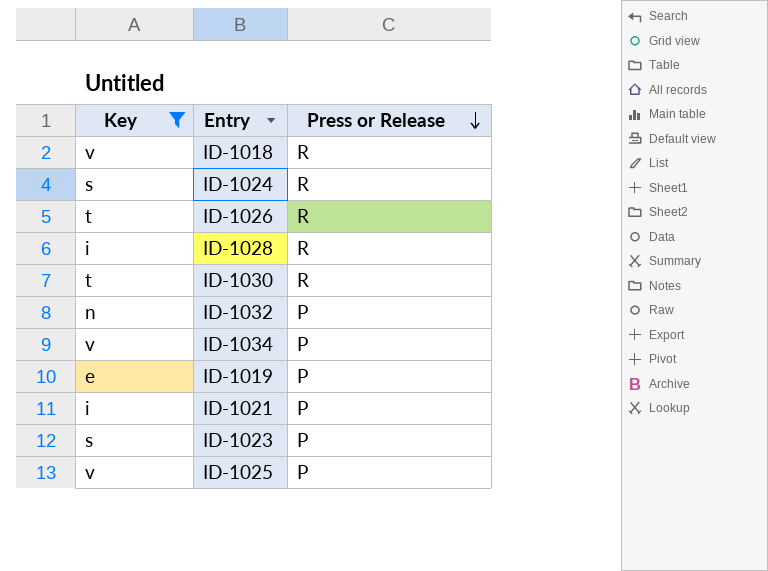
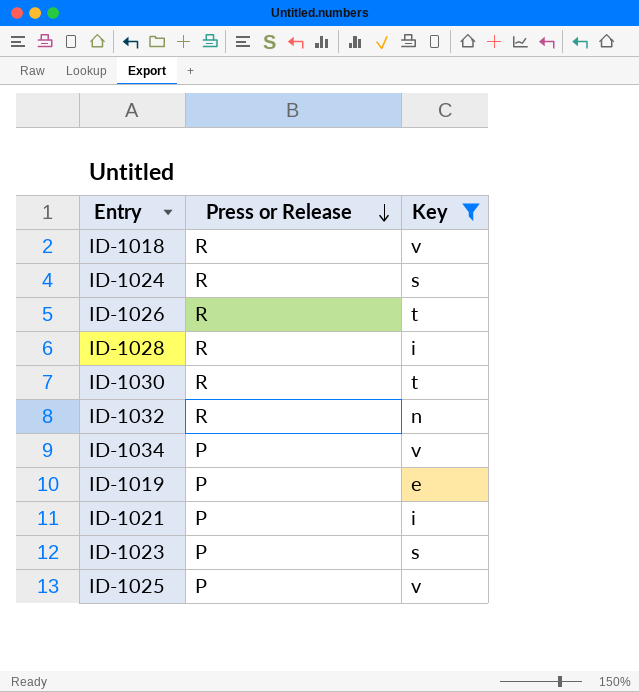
column Key | position: 1 -> 3
ID-1032 | Press or Release: P -> R

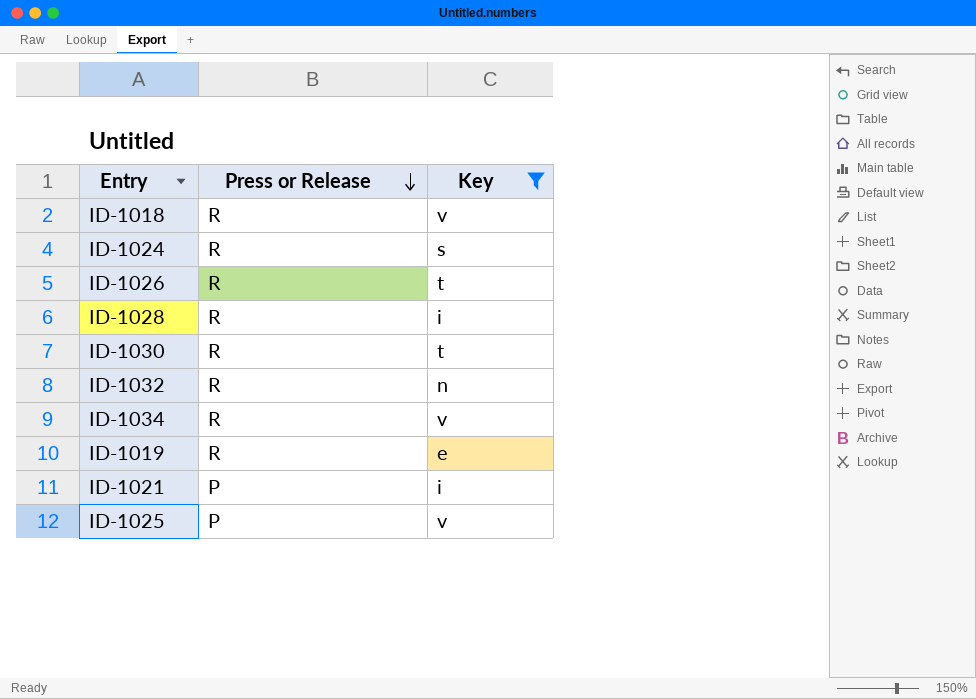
row ID-1023: P | s -> none
ID-1034 | Press or Release: P -> R
ID-1019 | Press or Release: P -> R

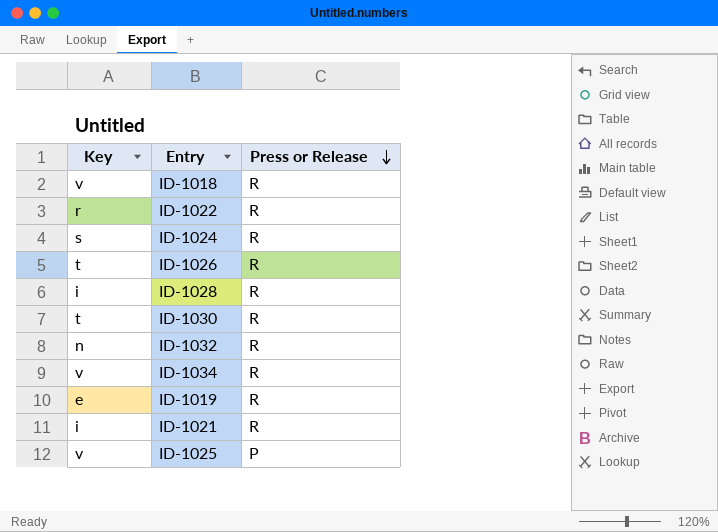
filter: Key != r -> none
column Key | position: 3 -> 1
ID-1021 | Press or Release: P -> R

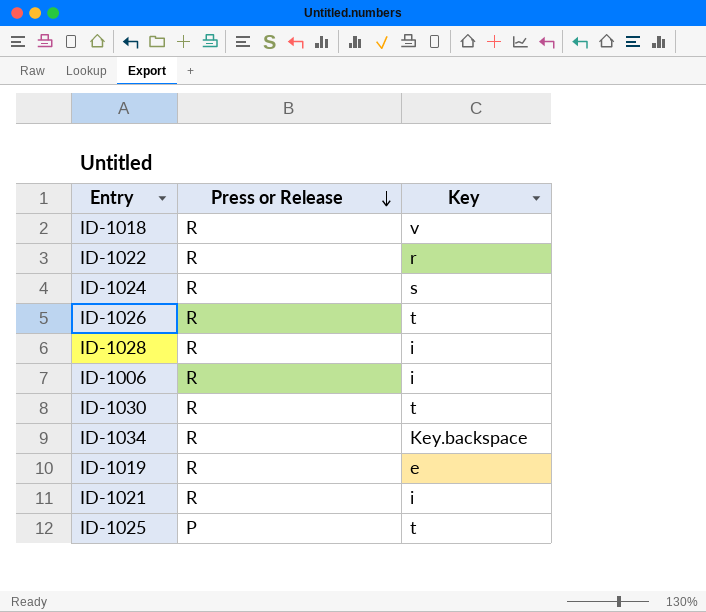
column Key | position: 1 -> 3
row ID-1032: n | R -> none
row ID-1006: none -> R | i
ID-1034 | Key: v -> Key.backspace
ID-1025 | Key: v -> t

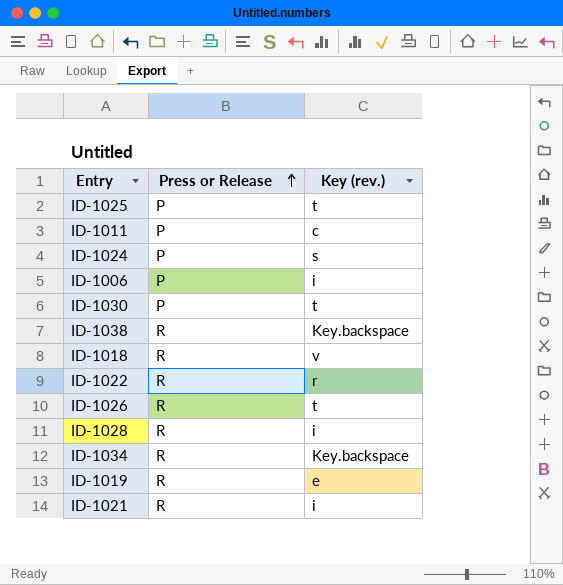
row order: Press or Release descending -> Press or Release ascending
column name: Key -> Key (rev.)
row ID-1011: none -> P | c
ID-1024 | Press or Release: R -> P
ID-1006 | Press or Release: R -> P
ID-1030 | Press or Release: R -> P
row ID-1038: none -> R | Key.backspace

